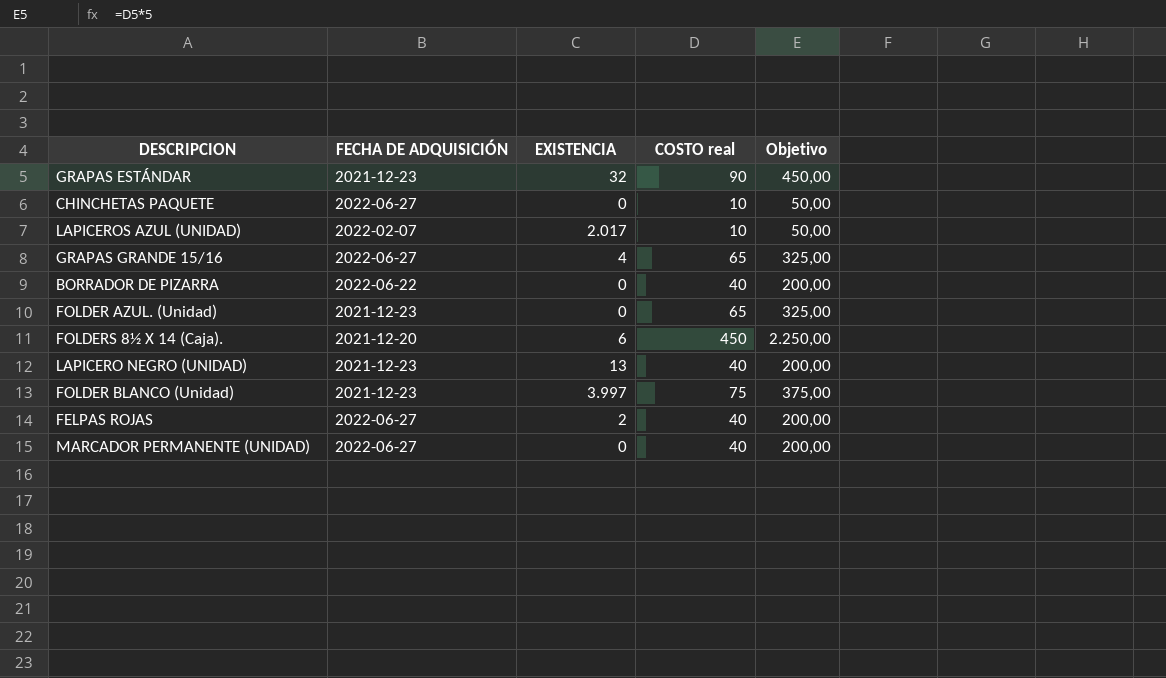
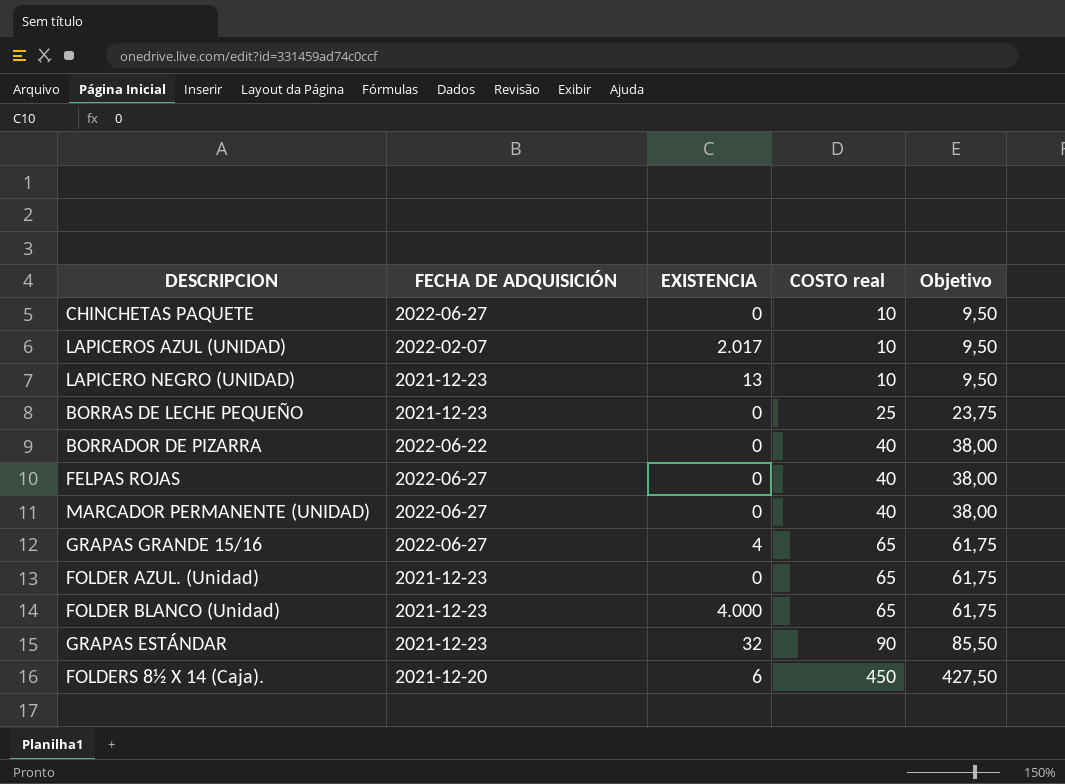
row order: none -> COSTO real ascending
column Objetivo | formula: [COSTO real] * 5 -> [COSTO real] * 0,95
LAPICERO NEGRO (UNIDAD) | COSTO real: 40 -> 10
row BORRAS DE LECHE PEQUEÑO: none -> 2021-12-23 | 0 | 25 | 23,75
FELPAS ROJAS | EXISTENCIA: 2 -> 0
FOLDER BLANCO (Unidad) | EXISTENCIA: 3.997 -> 4.000
FOLDER BLANCO (Unidad) | COSTO real: 75 -> 65

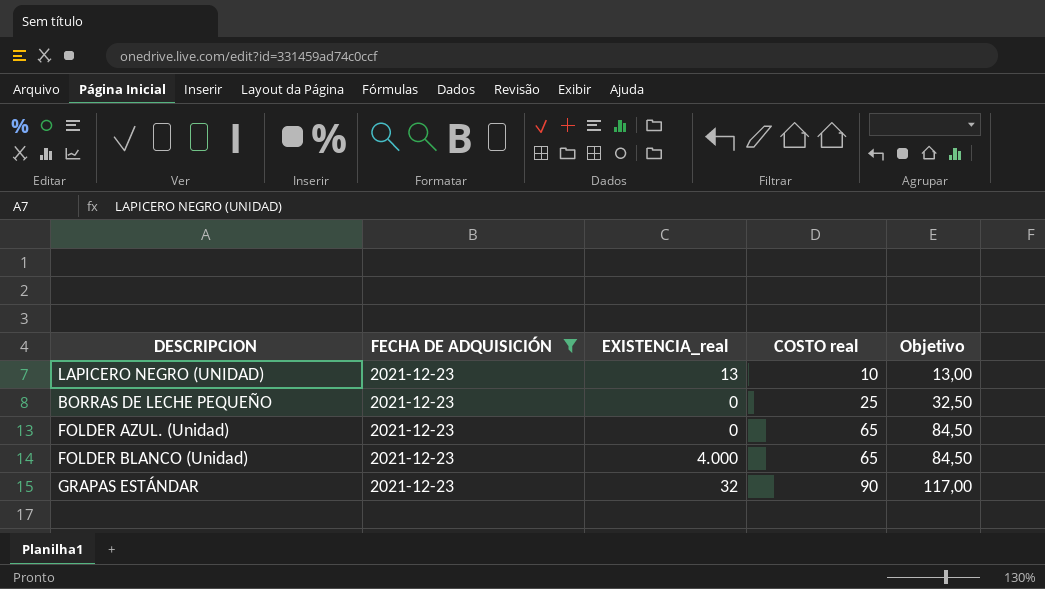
filter: none -> FECHA DE ADQUISICIÓN = 2021-12-23
column name: EXISTENCIA -> EXISTENCIA_real
column Objetivo | formula: [COSTO real] * 0,95 -> [COSTO real] * 1,3

